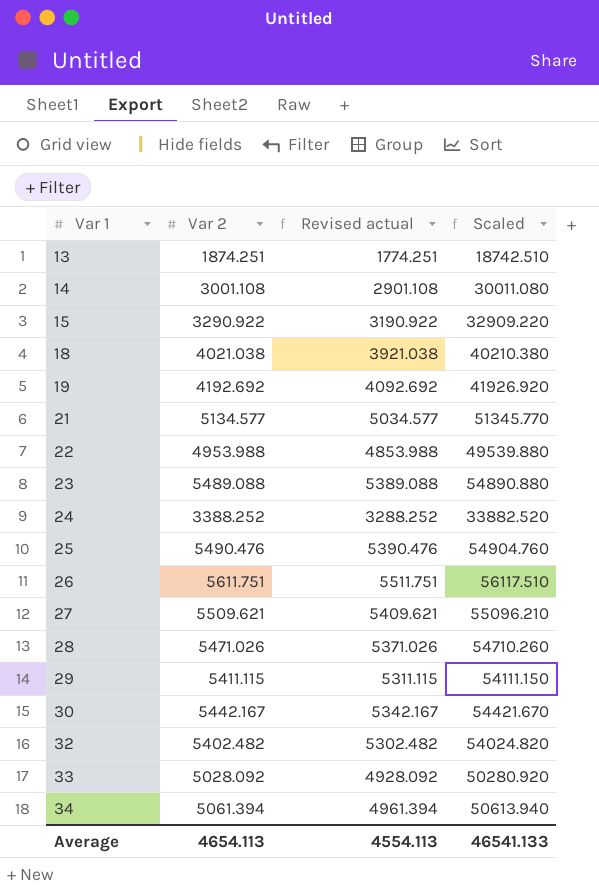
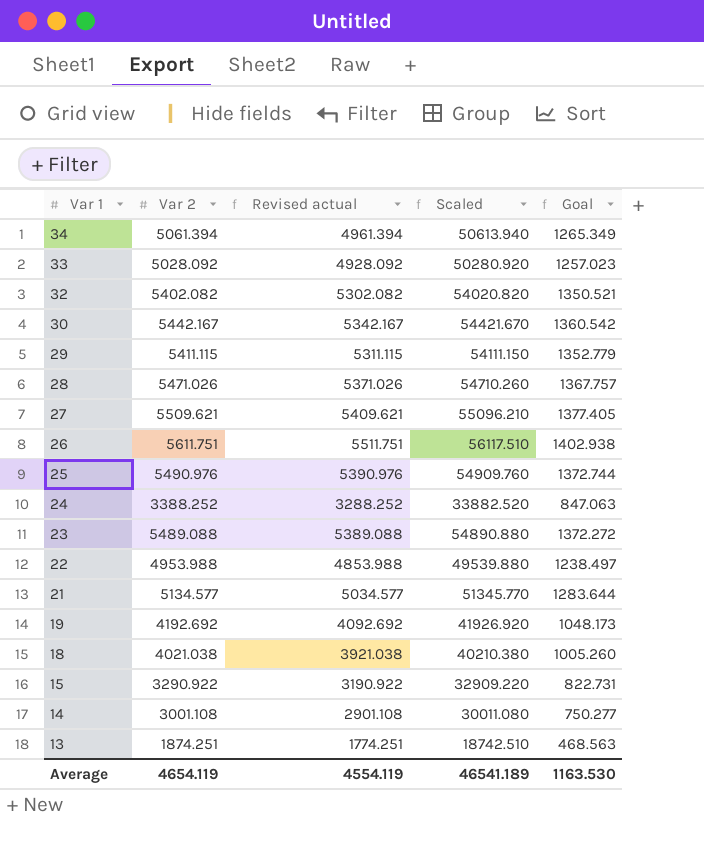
row order: Var 1 ascending -> Var 1 descending
column Goal | formula: none -> [Var 2] * 0.25
32 | Var 2: 5402.482 -> 5402.082
32 | Revised actual: 5302.482 -> 5302.082
32 | Scaled: 54024.820 -> 54020.820
25 | Var 2: 5490.476 -> 5490.976
25 | Revised actual: 5390.476 -> 5390.976
25 | Scaled: 54904.760 -> 54909.760
Average | Var 2: 4654.113 -> 4654.119
Average | Revised actual: 4554.113 -> 4554.119
Average | Scaled: 46541.133 -> 46541.189

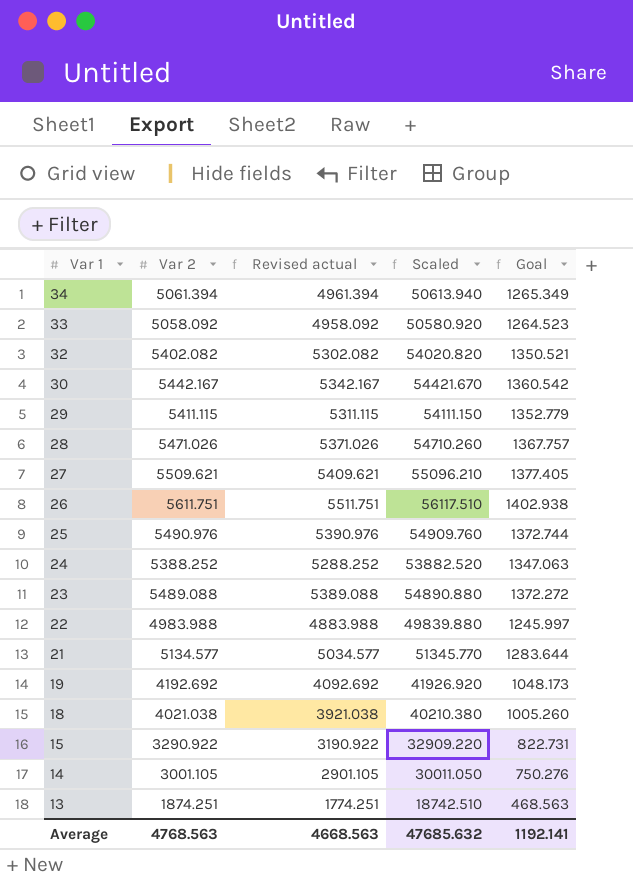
33 | Var 2: 5028.092 -> 5058.092
33 | Revised actual: 4928.092 -> 4958.092
33 | Scaled: 50280.920 -> 50580.920
33 | Goal: 1257.023 -> 1264.523
24 | Var 2: 3388.252 -> 5388.252
24 | Revised actual: 3288.252 -> 5288.252
24 | Scaled: 33882.520 -> 53882.520
24 | Goal: 847.063 -> 1347.063
22 | Var 2: 4953.988 -> 4983.988
22 | Revised actual: 4853.988 -> 4883.988
22 | Scaled: 49539.880 -> 49839.880
22 | Goal: 1238.497 -> 1245.997
14 | Var 2: 3001.108 -> 3001.105
14 | Revised actual: 2901.108 -> 2901.105
14 | Scaled: 30011.080 -> 30011.050
14 | Goal: 750.277 -> 750.276
Average | Var 2: 4654.119 -> 4768.563
Average | Revised actual: 4554.119 -> 4668.563
Average | Scaled: 46541.189 -> 47685.632
Average | Goal: 1163.530 -> 1192.141

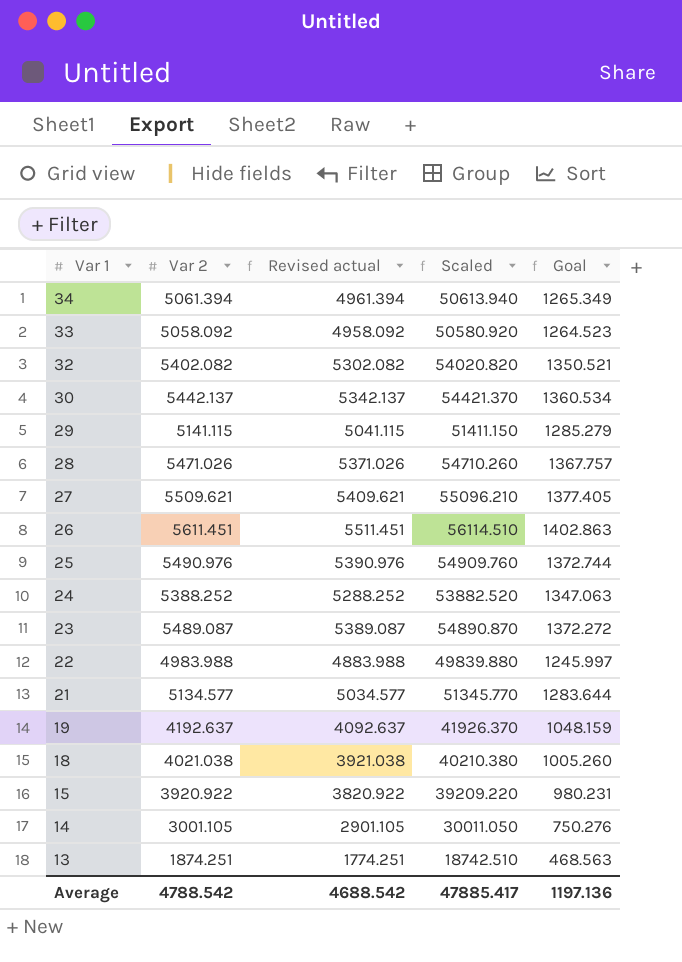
30 | Var 2: 5442.167 -> 5442.137
30 | Revised actual: 5342.167 -> 5342.137
30 | Scaled: 54421.670 -> 54421.370
30 | Goal: 1360.542 -> 1360.534
29 | Var 2: 5411.115 -> 5141.115
29 | Revised actual: 5311.115 -> 5041.115
29 | Scaled: 54111.150 -> 51411.150
29 | Goal: 1352.779 -> 1285.279
26 | Var 2: 5611.751 -> 5611.451
26 | Revised actual: 5511.751 -> 5511.451
26 | Scaled: 56117.510 -> 56114.510
26 | Goal: 1402.938 -> 1402.863
23 | Var 2: 5489.088 -> 5489.087
23 | Revised actual: 5389.088 -> 5389.087
23 | Scaled: 54890.880 -> 54890.870
19 | Var 2: 4192.692 -> 4192.637
19 | Revised actual: 4092.692 -> 4092.637
19 | Scaled: 41926.920 -> 41926.370
19 | Goal: 1048.173 -> 1048.159
15 | Var 2: 3290.922 -> 3920.922
15 | Revised actual: 3190.922 -> 3820.922
15 | Scaled: 32909.220 -> 39209.220
15 | Goal: 822.731 -> 980.231
Average | Var 2: 4768.563 -> 4788.542
Average | Revised actual: 4668.563 -> 4688.542
Average | Scaled: 47685.632 -> 47885.417
Average | Goal: 1192.141 -> 1197.136

